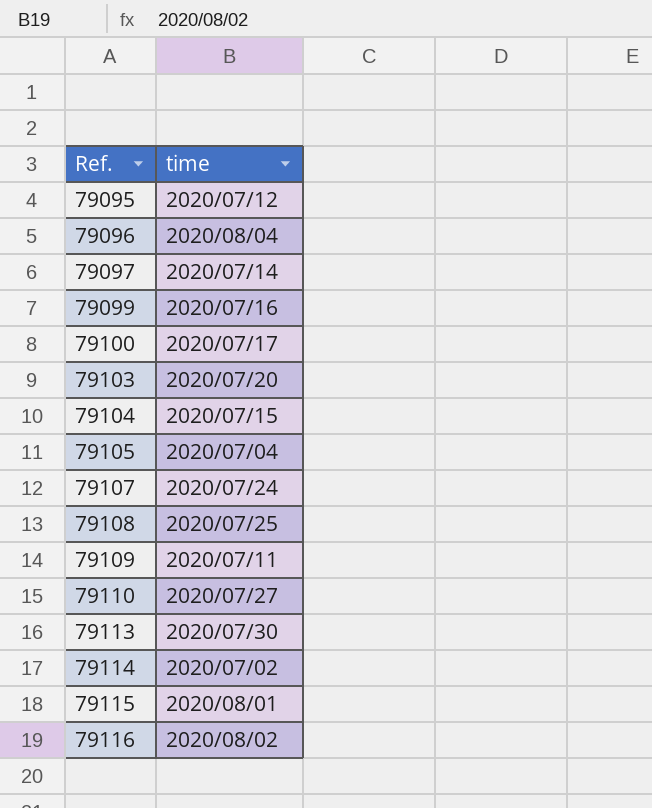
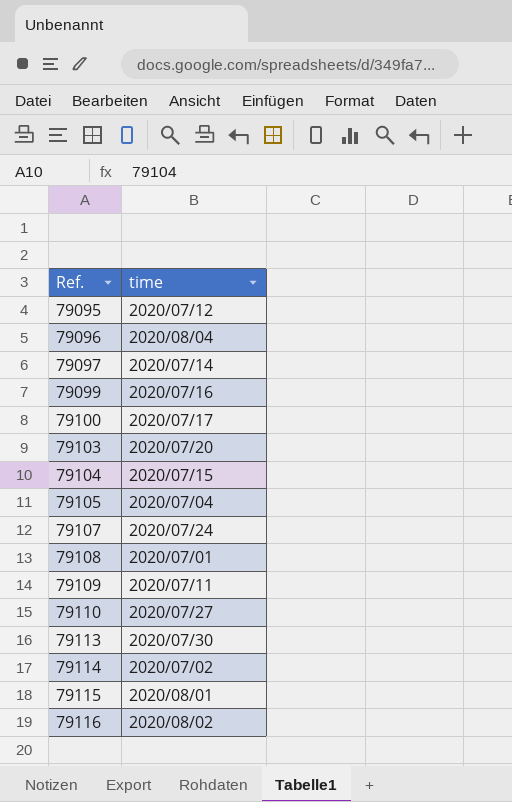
79108 | time: 2020/07/25 -> 2020/07/01

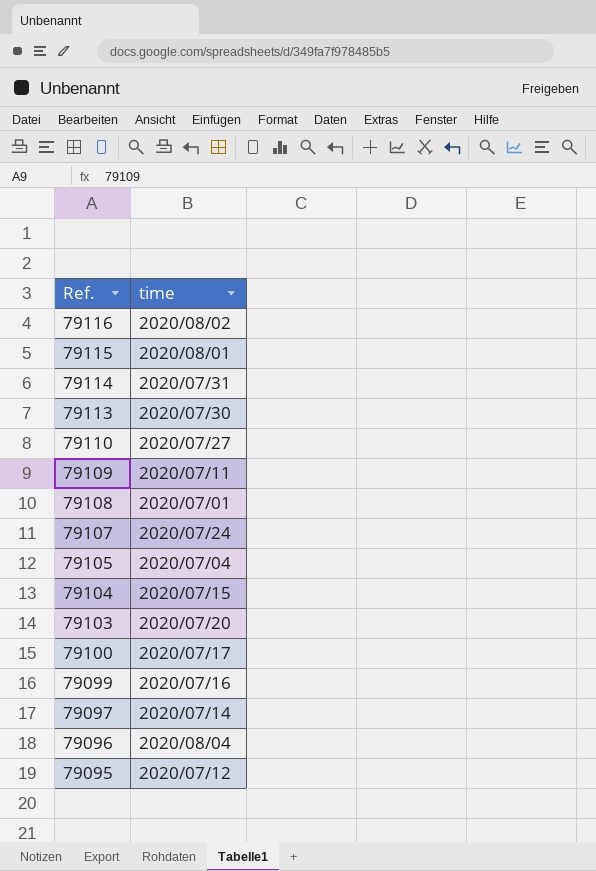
row order: Ref. ascending -> Ref. descending
79114 | time: 2020/07/02 -> 2020/07/31

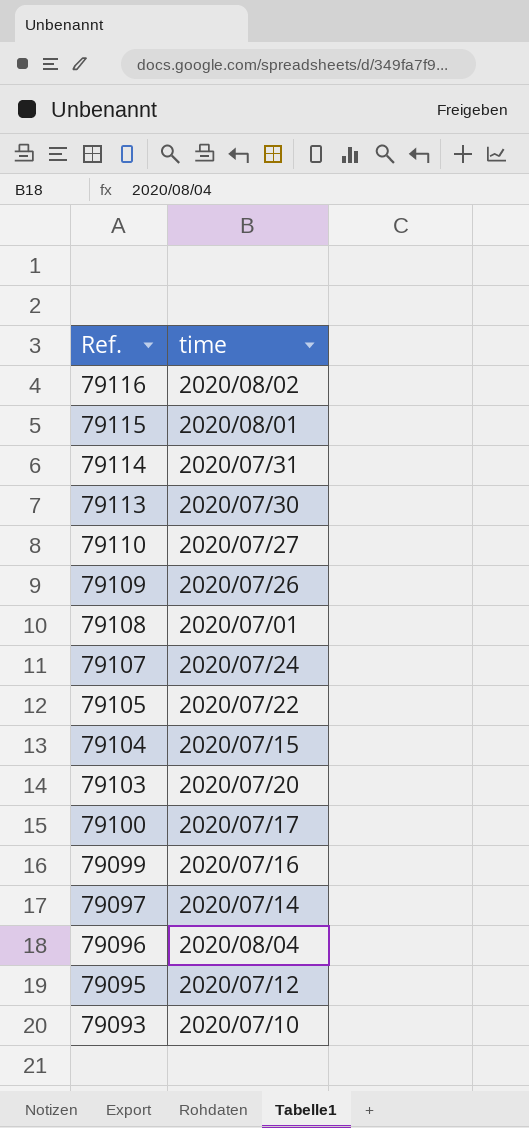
79109 | time: 2020/07/11 -> 2020/07/26
79105 | time: 2020/07/04 -> 2020/07/22
row 79093: none -> 2020/07/10

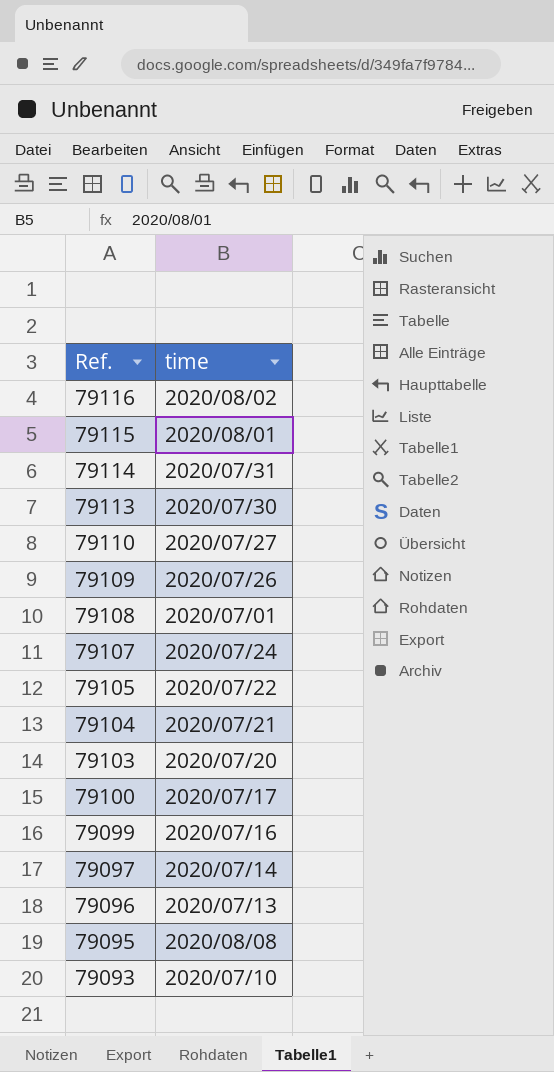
79104 | time: 2020/07/15 -> 2020/07/21
79096 | time: 2020/08/04 -> 2020/07/13
79095 | time: 2020/07/12 -> 2020/08/08

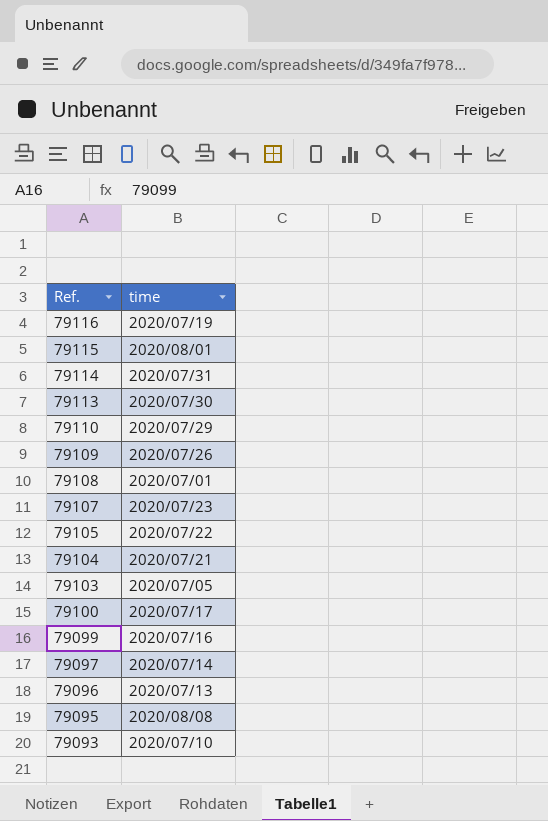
79116 | time: 2020/08/02 -> 2020/07/19
79110 | time: 2020/07/27 -> 2020/07/29
79107 | time: 2020/07/24 -> 2020/07/23
79103 | time: 2020/07/20 -> 2020/07/05

